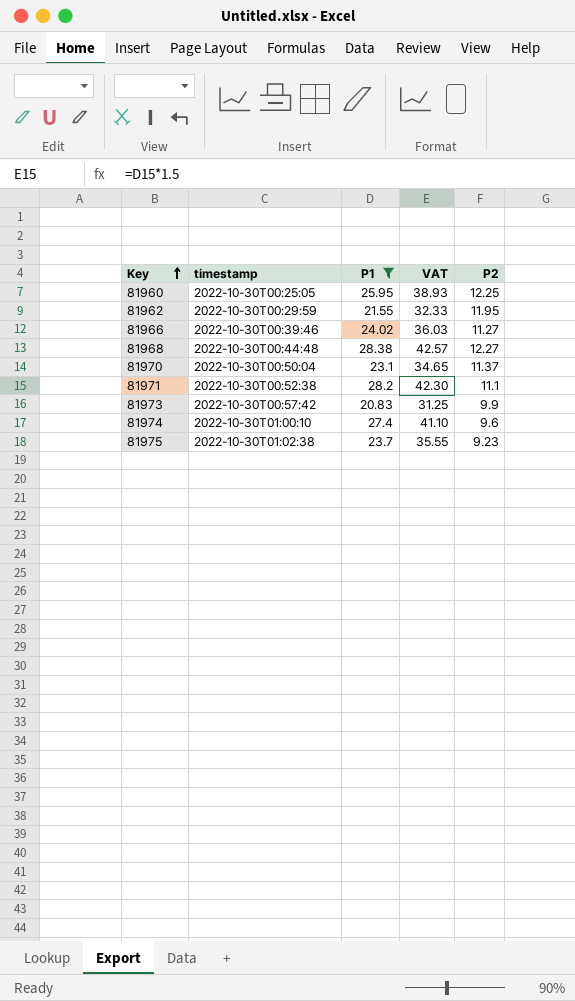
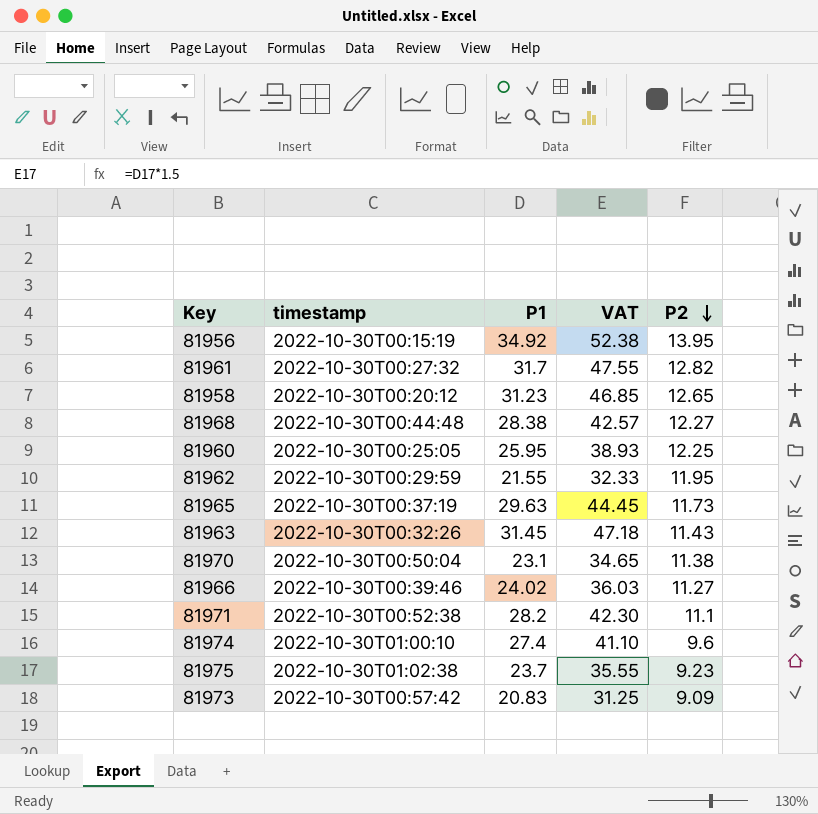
filter: P1 <= 28.38 -> none
row order: Key ascending -> P2 descending
81970 | P2: 11.37 -> 11.38
81973 | P2: 9.9 -> 9.09

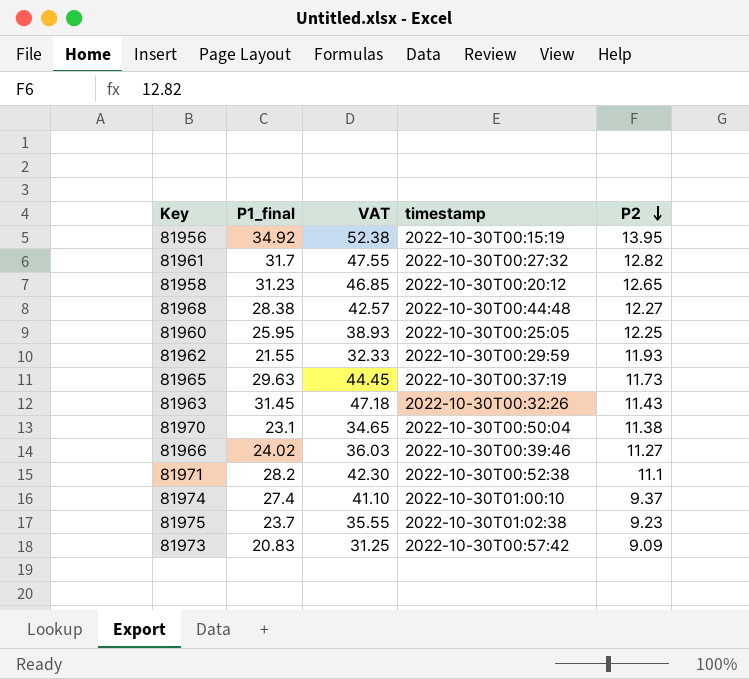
column name: P1 -> P1_final
column timestamp | position: 2 -> 4
81962 | P2: 11.95 -> 11.93
81974 | P2: 9.6 -> 9.37

